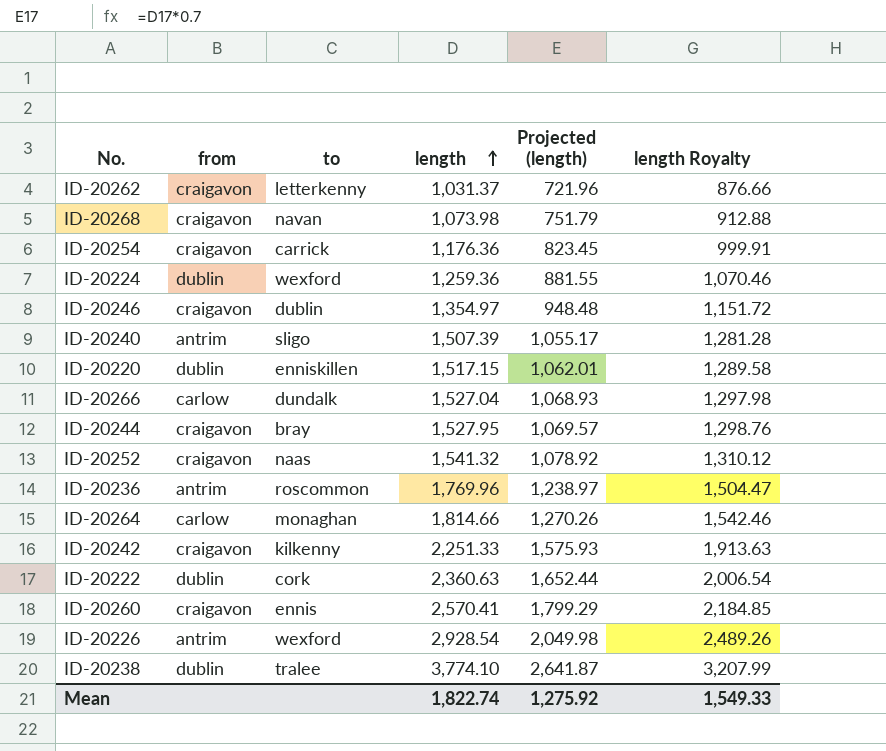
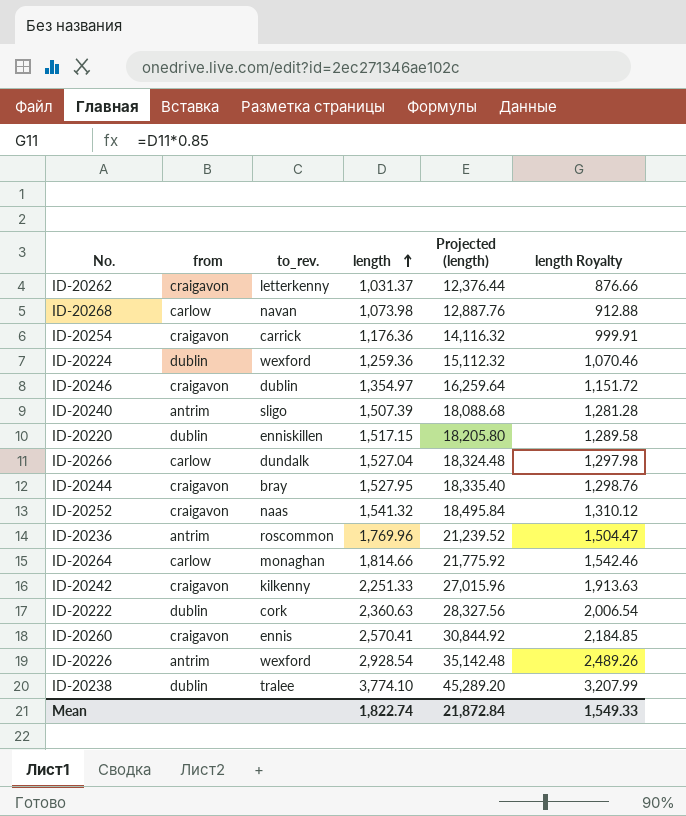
column name: to -> to_rev.
column Projected (length) | formula: [length] * 0.7 -> [length] * 12
ID-20268 | from: craigavon -> carlow
Mean | Projected (length): 1,275.92 -> 21,872.84

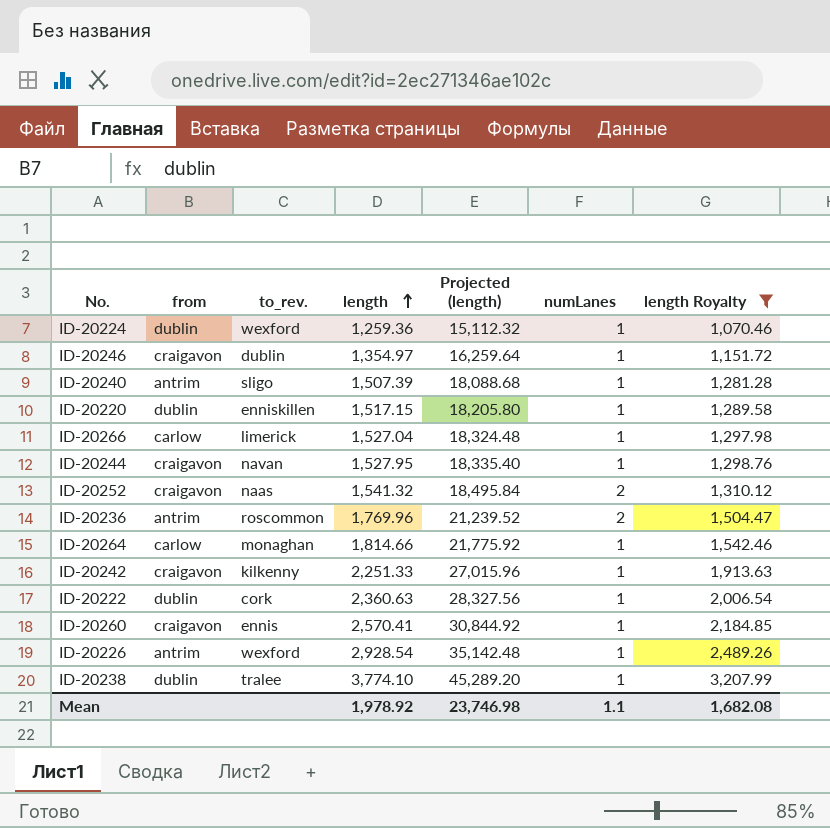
filter: none -> length Royalty >= 1,070.46
column numLanes | position: none -> 6
ID-20266 | to_rev.: dundalk -> limerick
ID-20244 | to_rev.: bray -> navan
Mean | length: 1,822.74 -> 1,978.92
Mean | Projected (length): 21,872.84 -> 23,746.98
Mean | length Royalty: 1,549.33 -> 1,682.08

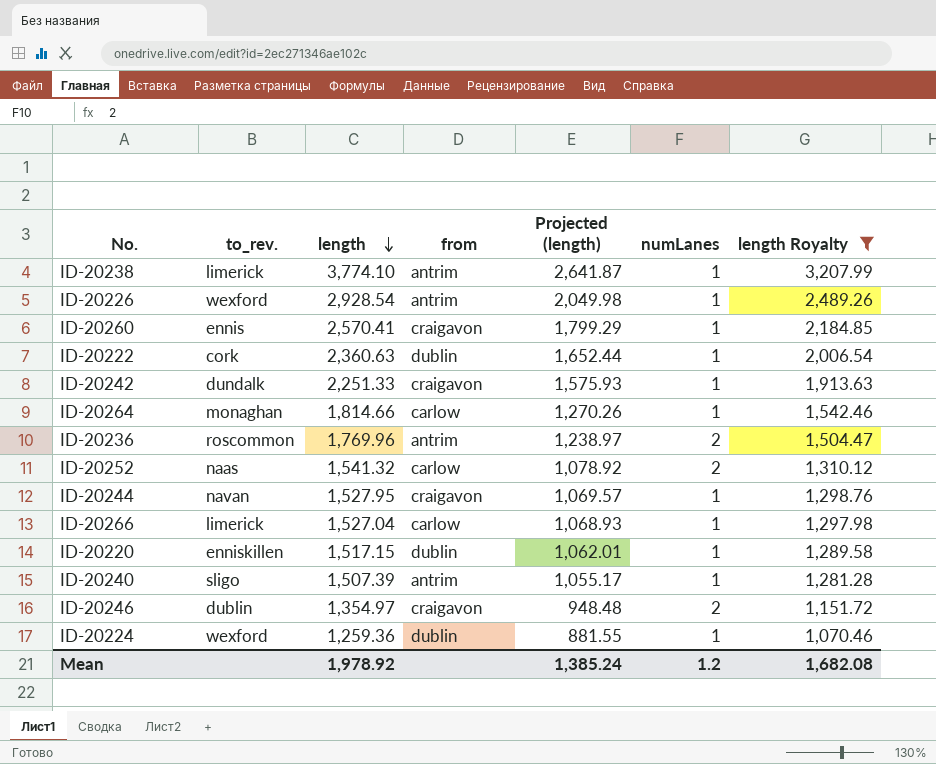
row order: length ascending -> length descending
column from | position: 2 -> 4
column Projected (length) | formula: [length] * 12 -> [length] * 0.7
ID-20238 | to_rev.: tralee -> limerick
ID-20238 | from: dublin -> antrim
ID-20242 | to_rev.: kilkenny -> dundalk
ID-20252 | from: craigavon -> carlow
ID-20246 | numLanes: 1 -> 2
Mean | Projected (length): 23,746.98 -> 1,385.24
Mean | numLanes: 1.1 -> 1.2

